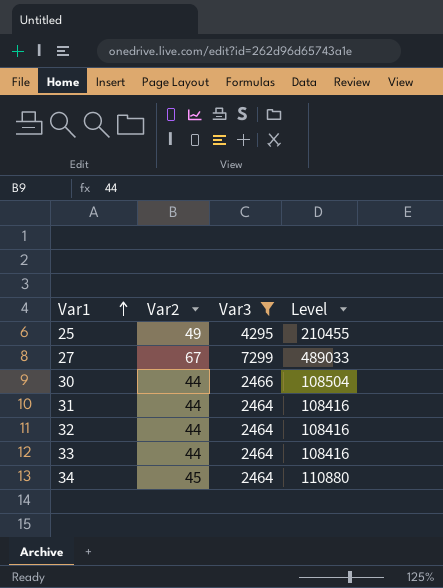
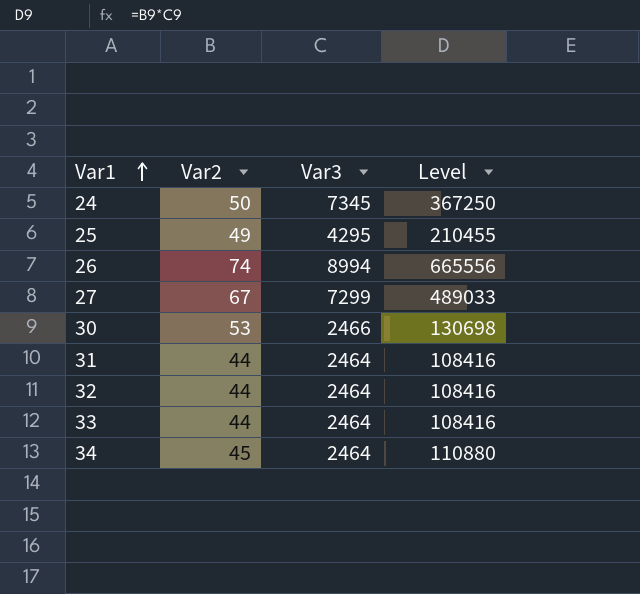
filter: Var3 <= 7299 -> none
30 | Var2: 44 -> 53
30 | Level: 108504 -> 130698

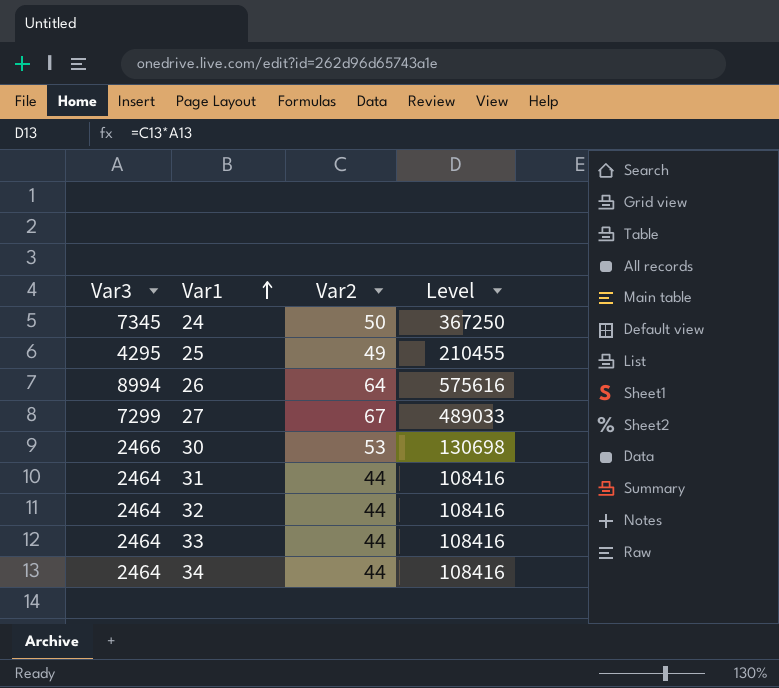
column Var3 | position: 3 -> 1
26 | Var2: 74 -> 64
26 | Level: 665556 -> 575616
34 | Var2: 45 -> 44
34 | Level: 110880 -> 108416

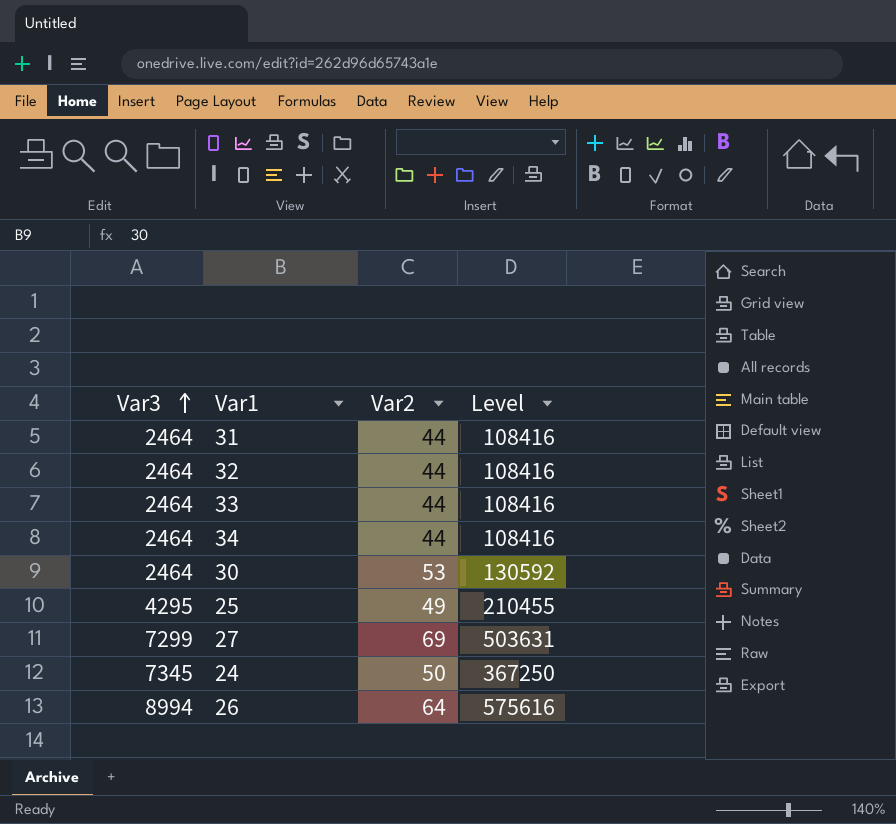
row order: Var1 ascending -> Var3 ascending
30 | Var3: 2466 -> 2464
30 | Level: 130698 -> 130592
27 | Var2: 67 -> 69
27 | Level: 489033 -> 503631

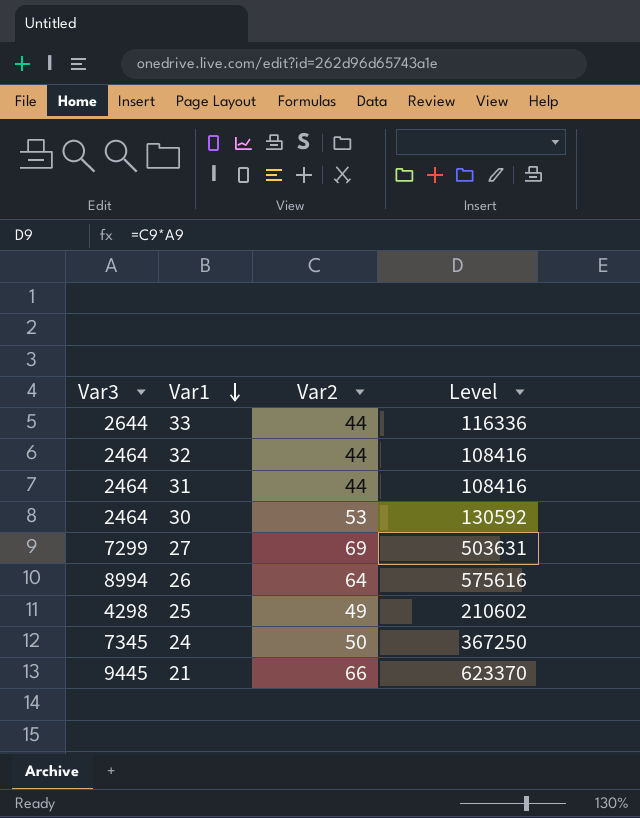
row order: Var3 ascending -> Var1 descending
row 34: 2464 | 44 | 108416 -> none
33 | Var3: 2464 -> 2644
33 | Level: 108416 -> 116336
25 | Var3: 4295 -> 4298
25 | Level: 210455 -> 210602
row 21: none -> 9445 | 66 | 623370

